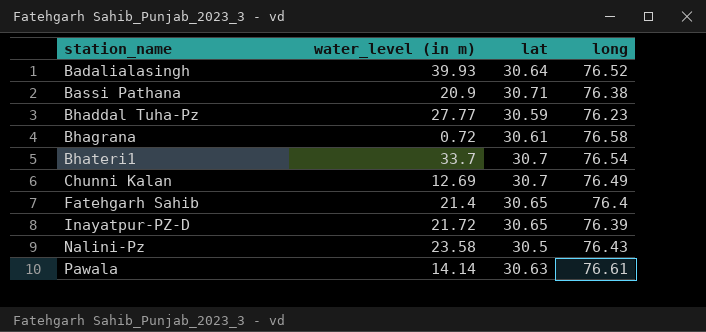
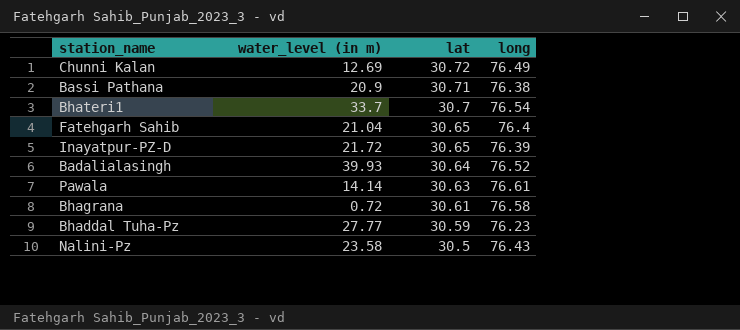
row order: station_name ascending -> lat descending
Chunni Kalan | lat: 30.7 -> 30.72
Fatehgarh Sahib | water_level (in m): 21.4 -> 21.04

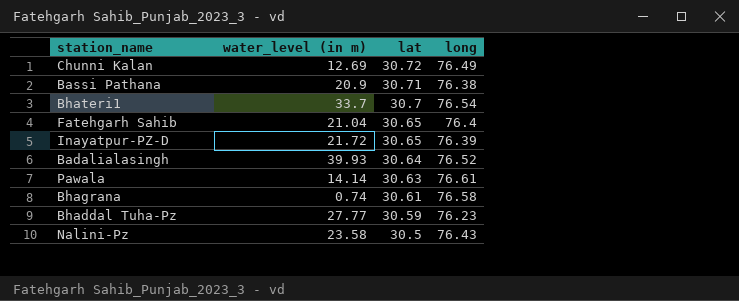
Bhagrana | water_level (in m): 0.72 -> 0.74

